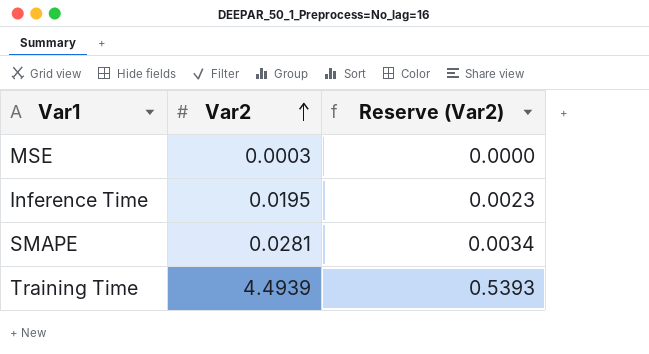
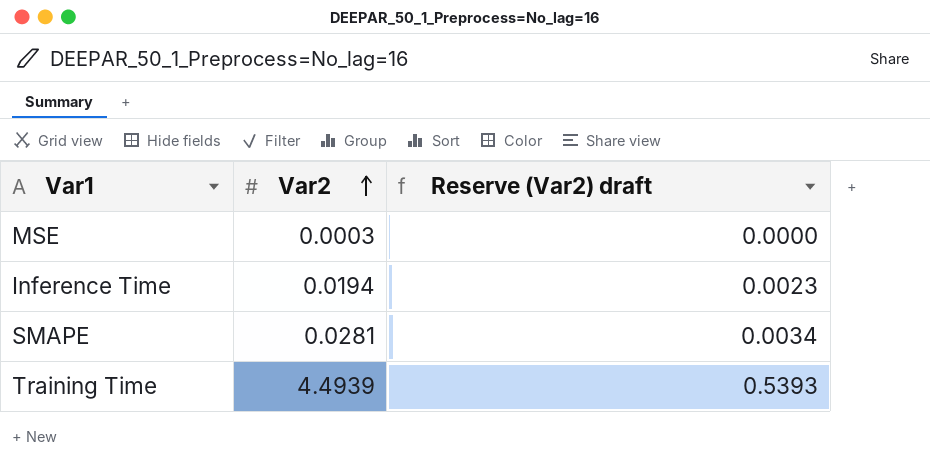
column name: Reserve (Var2) -> Reserve (Var2) draft
Inference Time | Var2: 0.0195 -> 0.0194

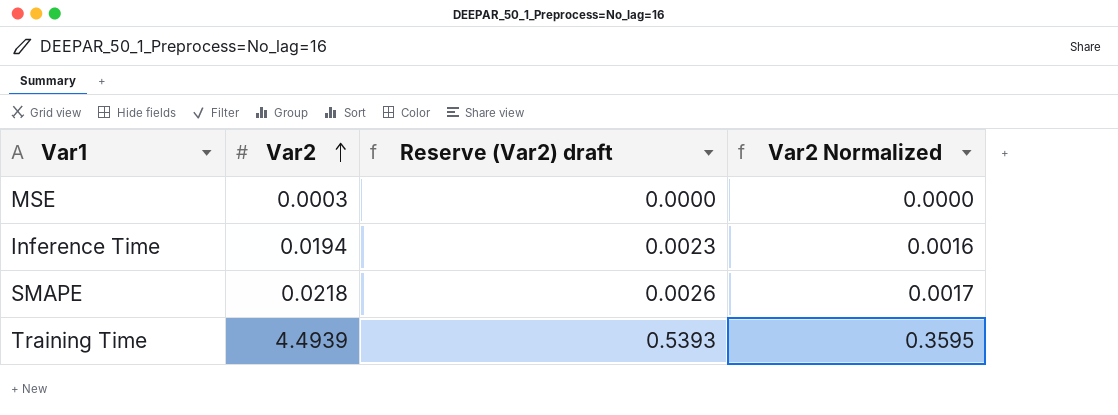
column Var2 Normalized | formula: none -> [Var2] * 0.08
SMAPE | Var2: 0.0281 -> 0.0218
SMAPE | Reserve (Var2) draft: 0.0034 -> 0.0026

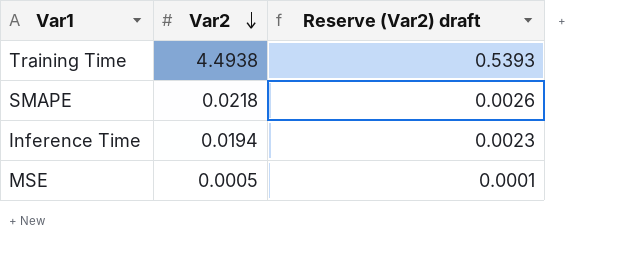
row order: Var2 ascending -> Var2 descending
column Var2 Normalized | formula: [Var2] * 0.08 -> none
Training Time | Var2: 4.4939 -> 4.4938
MSE | Var2: 0.0003 -> 0.0005
MSE | Reserve (Var2) draft: 0.0000 -> 0.0001

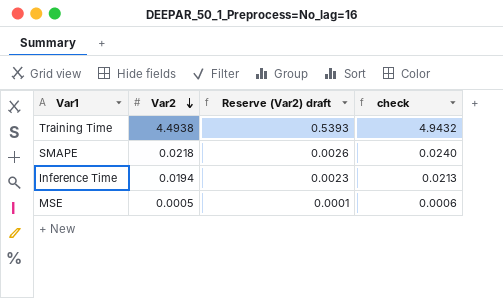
column check | formula: none -> [Var2] * 1.1

